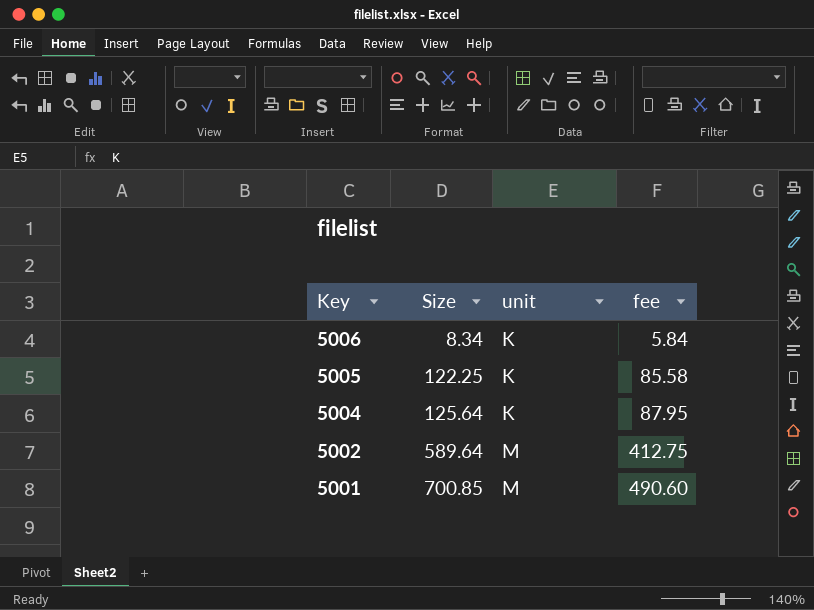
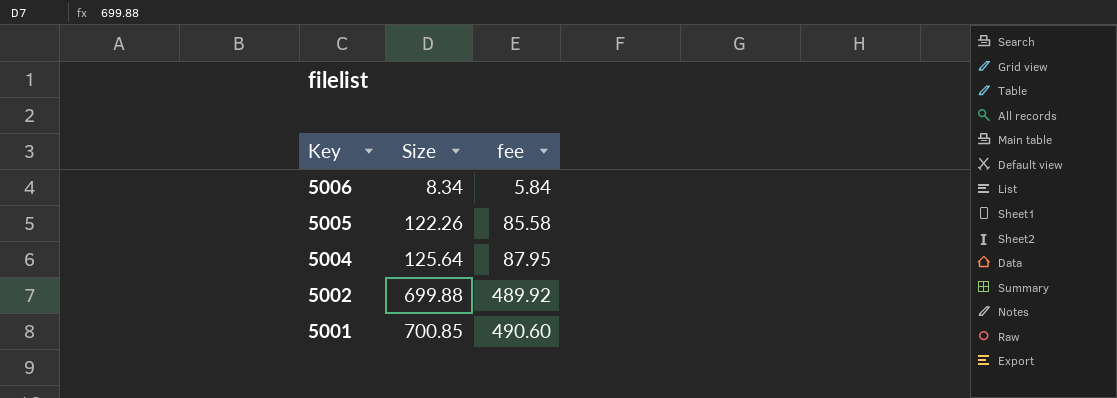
column unit | position: 3 -> none
5005 | Size: 122.25 -> 122.26
5002 | Size: 589.64 -> 699.88
5002 | fee: 412.75 -> 489.92

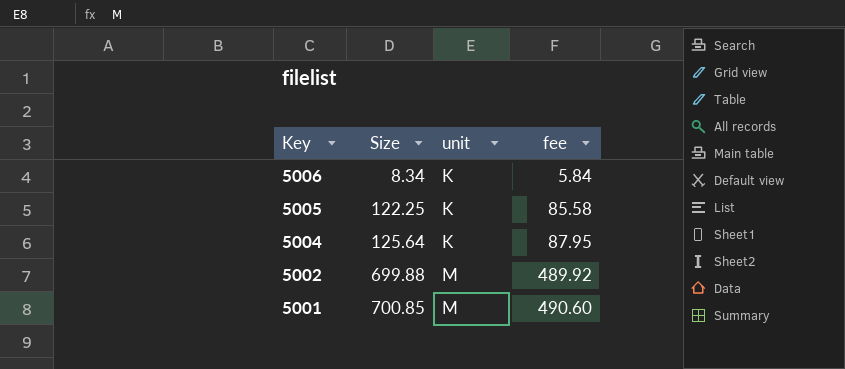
column unit | position: none -> 3
5005 | Size: 122.26 -> 122.25

